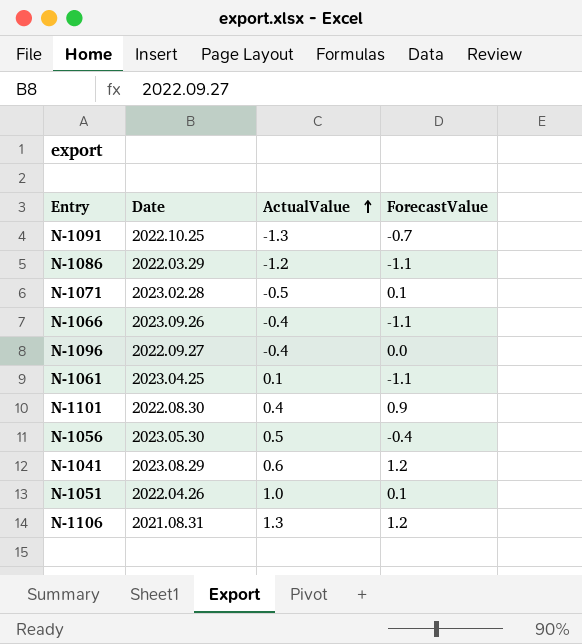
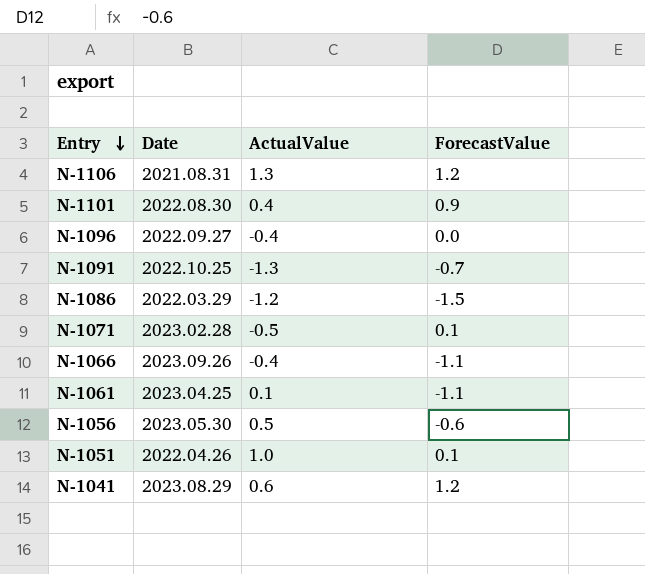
row order: ActualValue ascending -> Entry descending
N-1086 | ForecastValue: -1.1 -> -1.5
N-1056 | ForecastValue: -0.4 -> -0.6

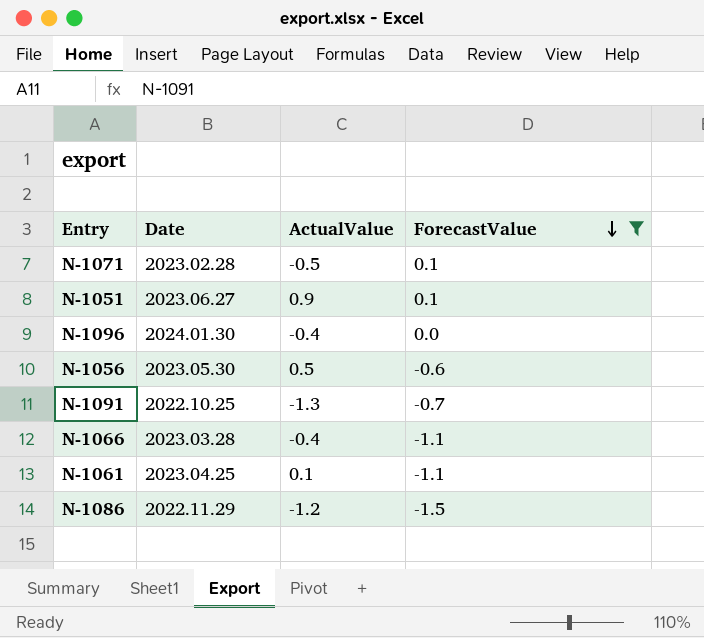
filter: none -> ForecastValue <= 0.1
row order: Entry descending -> ForecastValue descending
N-1051 | Date: 2022.04.26 -> 2023.06.27
N-1051 | ActualValue: 1.0 -> 0.9
N-1096 | Date: 2022.09.27 -> 2024.01.30
N-1066 | Date: 2023.09.26 -> 2023.03.28
N-1086 | Date: 2022.03.29 -> 2022.11.29

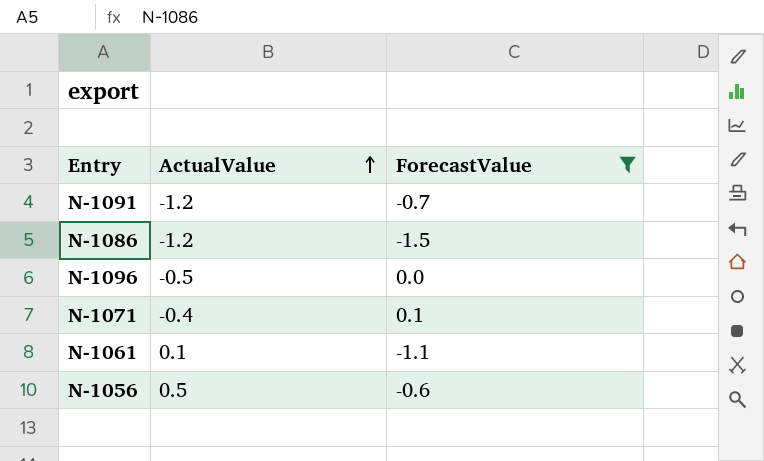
row order: ForecastValue descending -> ActualValue ascending
column Date | position: 2 -> none
row N-1051: 2023.06.27 | 0.9 | 0.1 -> none
row N-1066: 2023.03.28 | -0.4 | -1.1 -> none
N-1091 | ActualValue: -1.3 -> -1.2
N-1096 | ActualValue: -0.4 -> -0.5
N-1071 | ActualValue: -0.5 -> -0.4

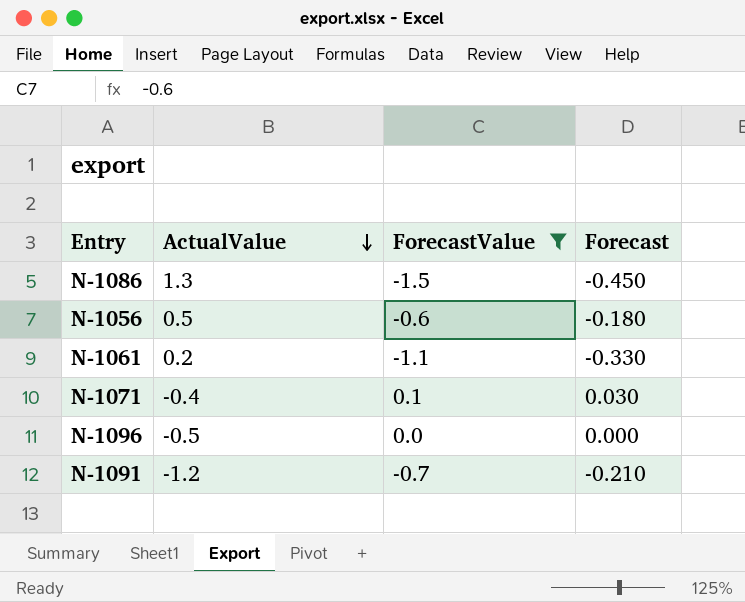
row order: ActualValue ascending -> ActualValue descending
column Forecast | formula: none -> [ForecastValue] * 0.3
N-1086 | ActualValue: -1.2 -> 1.3
N-1061 | ActualValue: 0.1 -> 0.2

